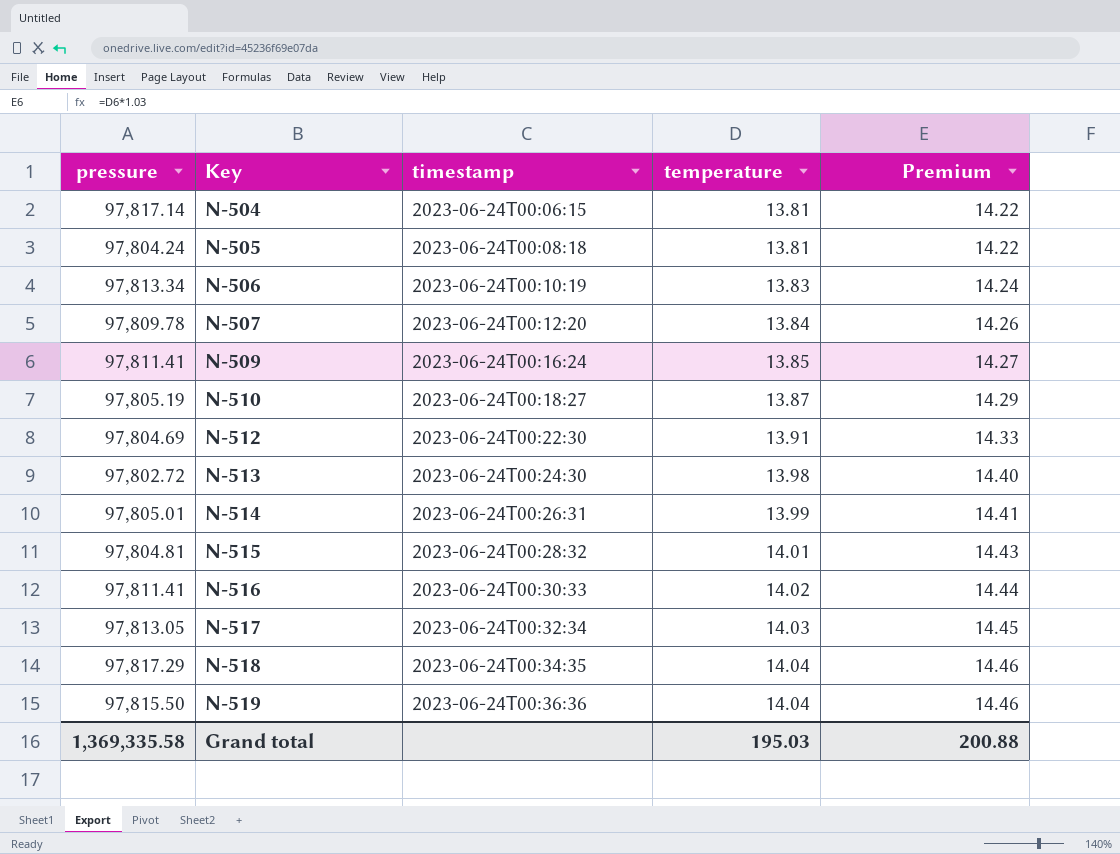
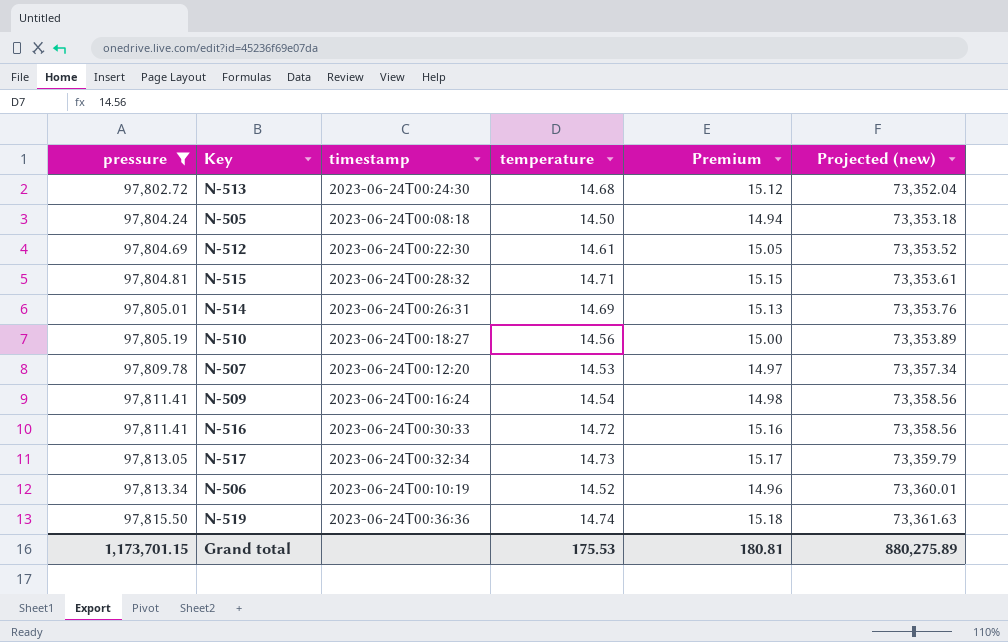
filter: none -> pressure <= 97,815.50
row order: Key ascending -> pressure ascending
column Projected (new) | formula: none -> [pressure] * 0.75
N-513 | temperature: 13.98 -> 14.68
N-513 | Premium: 14.40 -> 15.12
N-505 | temperature: 13.81 -> 14.50
N-505 | Premium: 14.22 -> 14.94
N-512 | temperature: 13.91 -> 14.61
N-512 | Premium: 14.33 -> 15.05
N-515 | temperature: 14.01 -> 14.71
N-515 | Premium: 14.43 -> 15.15
N-514 | temperature: 13.99 -> 14.69
N-514 | Premium: 14.41 -> 15.13
N-510 | temperature: 13.87 -> 14.56
N-510 | Premium: 14.29 -> 15.00
N-507 | temperature: 13.84 -> 14.53
N-507 | Premium: 14.26 -> 14.97
N-509 | temperature: 13.85 -> 14.54
N-509 | Premium: 14.27 -> 14.98
N-516 | temperature: 14.02 -> 14.72
N-516 | Premium: 14.44 -> 15.16
N-517 | temperature: 14.03 -> 14.73
N-517 | Premium: 14.45 -> 15.17
N-506 | temperature: 13.83 -> 14.52
N-506 | Premium: 14.24 -> 14.96
N-519 | temperature: 14.04 -> 14.74
N-519 | Premium: 14.46 -> 15.18
Grand total | pressure: 1,369,335.58 -> 1,173,701.15
Grand total | temperature: 195.03 -> 175.53
Grand total | Premium: 200.88 -> 180.81

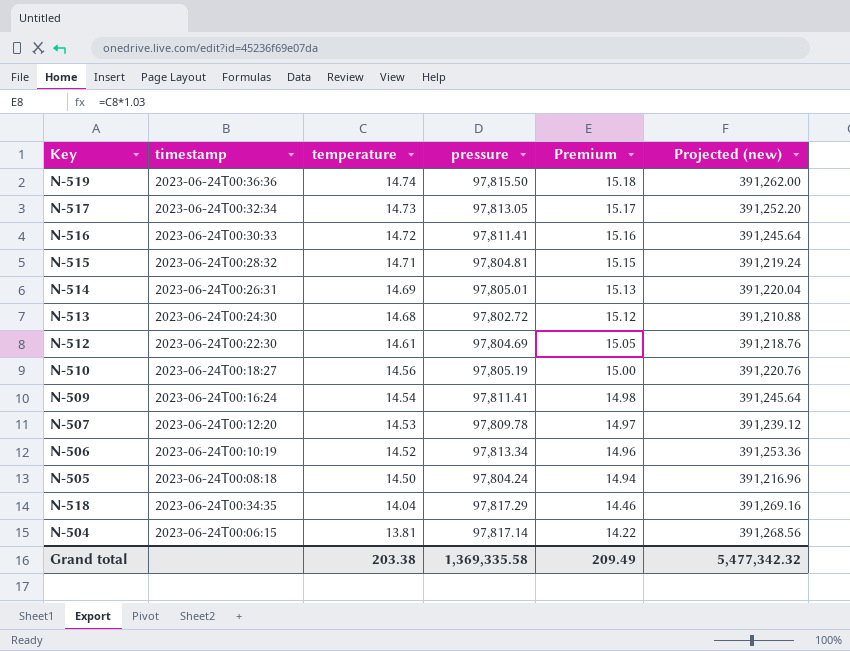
filter: pressure <= 97,815.50 -> none
row order: pressure ascending -> temperature descending
column pressure | position: 1 -> 4
column Projected (new) | formula: [pressure] * 0.75 -> [pressure] * 4
Grand total | temperature: 175.53 -> 203.38
Grand total | pressure: 1,173,701.15 -> 1,369,335.58
Grand total | Premium: 180.81 -> 209.49
Grand total | Projected (new): 880,275.89 -> 5,477,342.32

